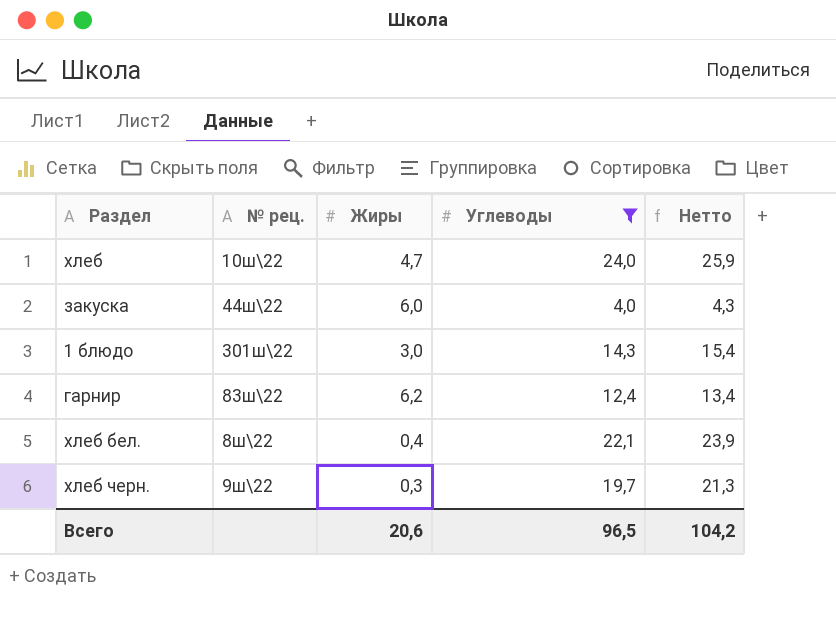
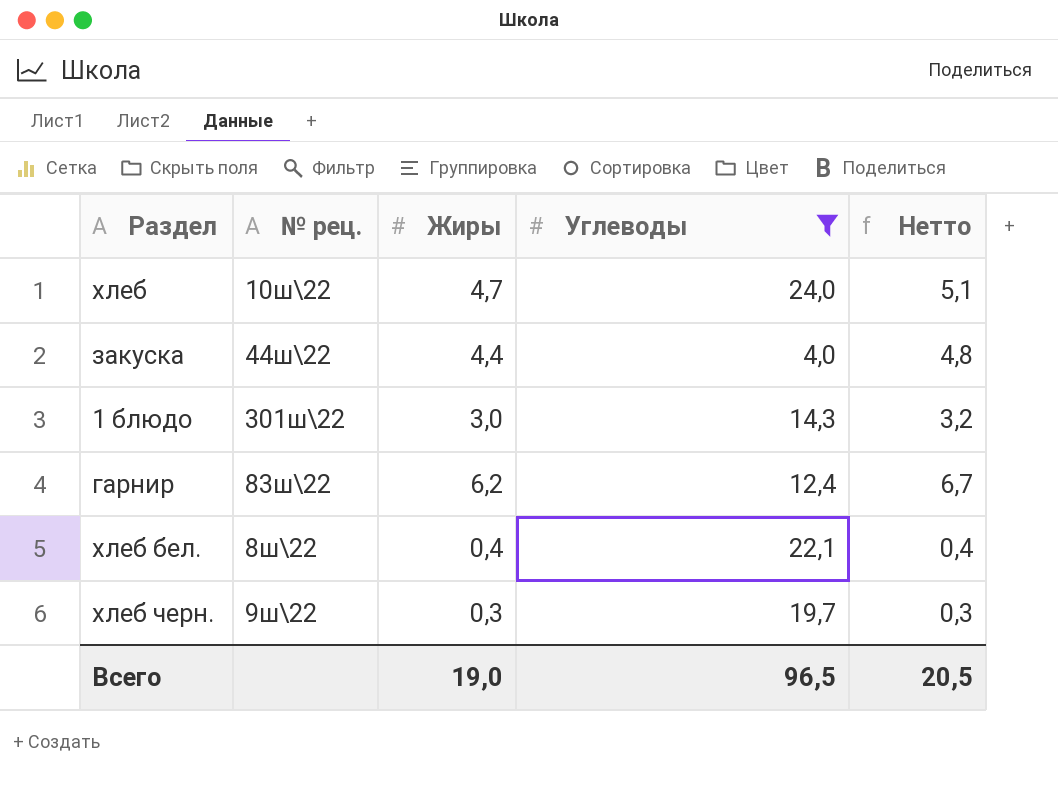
column Нетто | formula: [Углеводы] * 1,08 -> [Жиры] * 1,08
закуска | Жиры: 6,0 -> 4,4
Всего | Жиры: 20,6 -> 19,0
Всего | Нетто: 104,2 -> 20,5

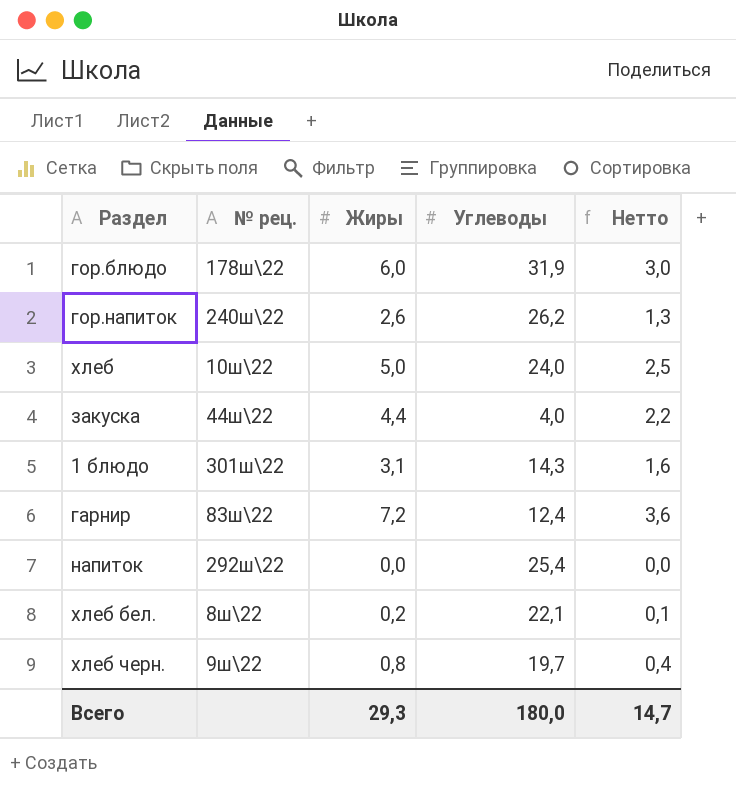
filter: Углеводы <= 24,0 -> none
column Нетто | formula: [Жиры] * 1,08 -> [Жиры] * 0,5
хлеб | Жиры: 4,7 -> 5,0
1 блюдо | Жиры: 3,0 -> 3,1
гарнир | Жиры: 6,2 -> 7,2
хлеб бел. | Жиры: 0,4 -> 0,2
хлеб черн. | Жиры: 0,3 -> 0,8
Всего | Жиры: 19,0 -> 29,3
Всего | Углеводы: 96,5 -> 180,0
Всего | Нетто: 20,5 -> 14,7

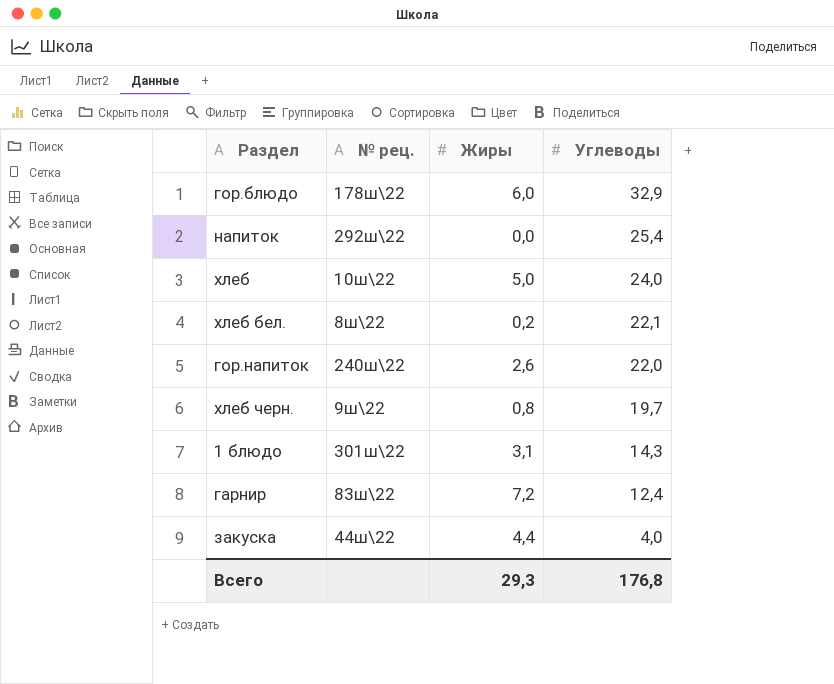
row order: none -> Углеводы descending
column Нетто | formula: [Жиры] * 0,5 -> none
гор.блюдо | Углеводы: 31,9 -> 32,9
гор.напиток | Углеводы: 26,2 -> 22,0
Всего | Углеводы: 180,0 -> 176,8

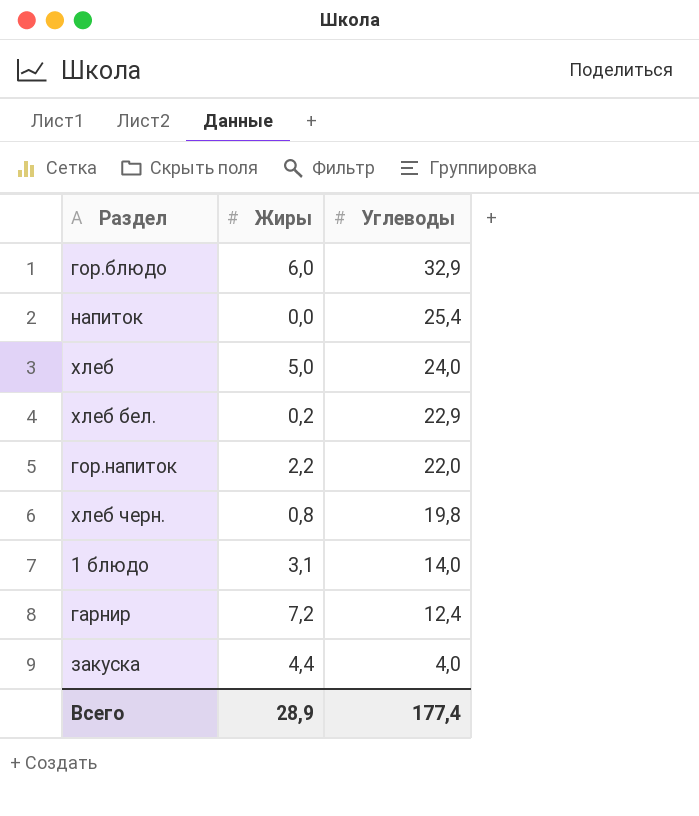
column № рец. | position: 2 -> none
хлеб бел. | Углеводы: 22,1 -> 22,9
гор.напиток | Жиры: 2,6 -> 2,2
хлеб черн. | Углеводы: 19,7 -> 19,8
1 блюдо | Углеводы: 14,3 -> 14,0
Всего | Жиры: 29,3 -> 28,9
Всего | Углеводы: 176,8 -> 177,4

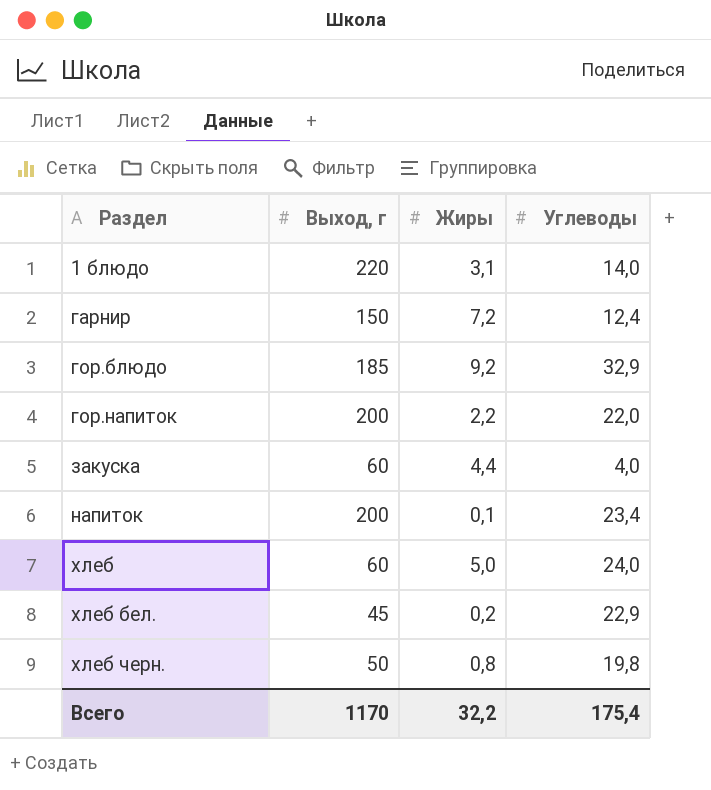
row order: Углеводы descending -> Раздел ascending
column Выход, г | position: none -> 2
гор.блюдо | Жиры: 6,0 -> 9,2
напиток | Жиры: 0,0 -> 0,1
напиток | Углеводы: 25,4 -> 23,4
Всего | Жиры: 28,9 -> 32,2
Всего | Углеводы: 177,4 -> 175,4

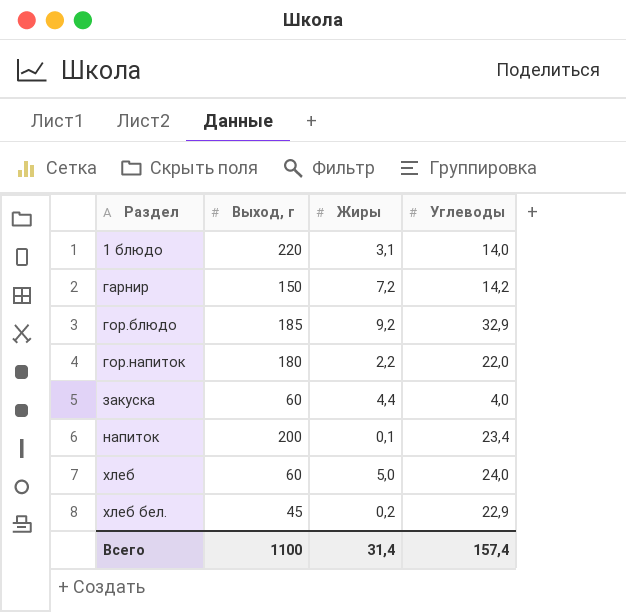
row хлеб черн.: 50 | 0,8 | 19,8 -> none
гарнир | Углеводы: 12,4 -> 14,2
гор.напиток | Выход, г: 200 -> 180
Всего | Выход, г: 1170 -> 1100
Всего | Жиры: 32,2 -> 31,4
Всего | Углеводы: 175,4 -> 157,4

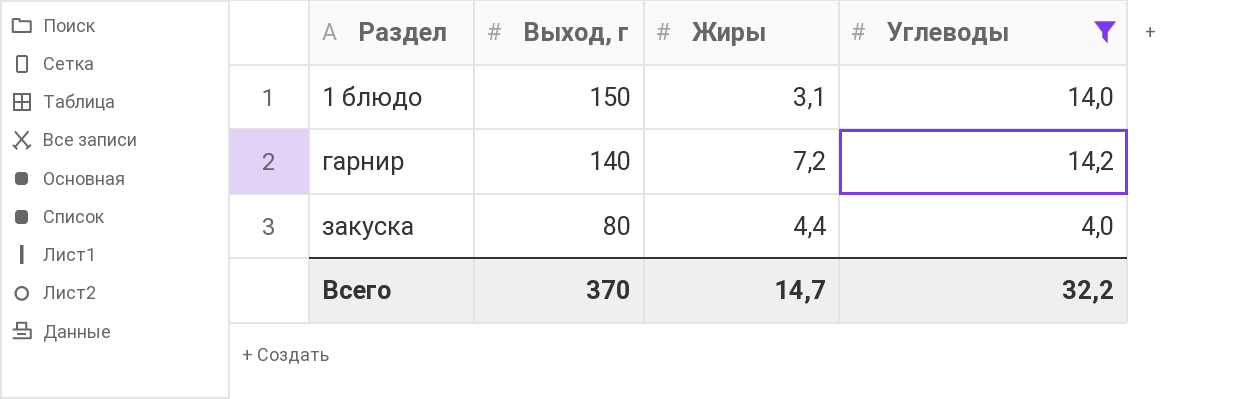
filter: none -> Углеводы <= 14,2
1 блюдо | Выход, г: 220 -> 150
гарнир | Выход, г: 150 -> 140
закуска | Выход, г: 60 -> 80
Всего | Выход, г: 1100 -> 370
Всего | Жиры: 31,4 -> 14,7
Всего | Углеводы: 157,4 -> 32,2

